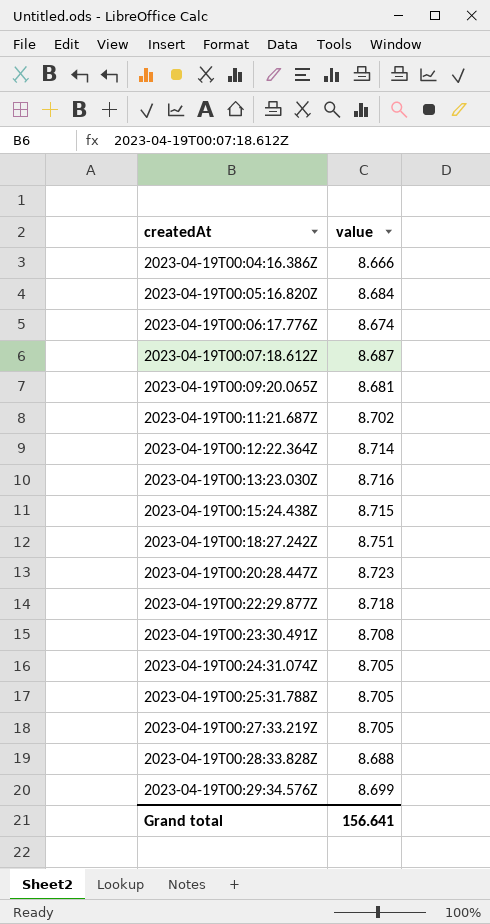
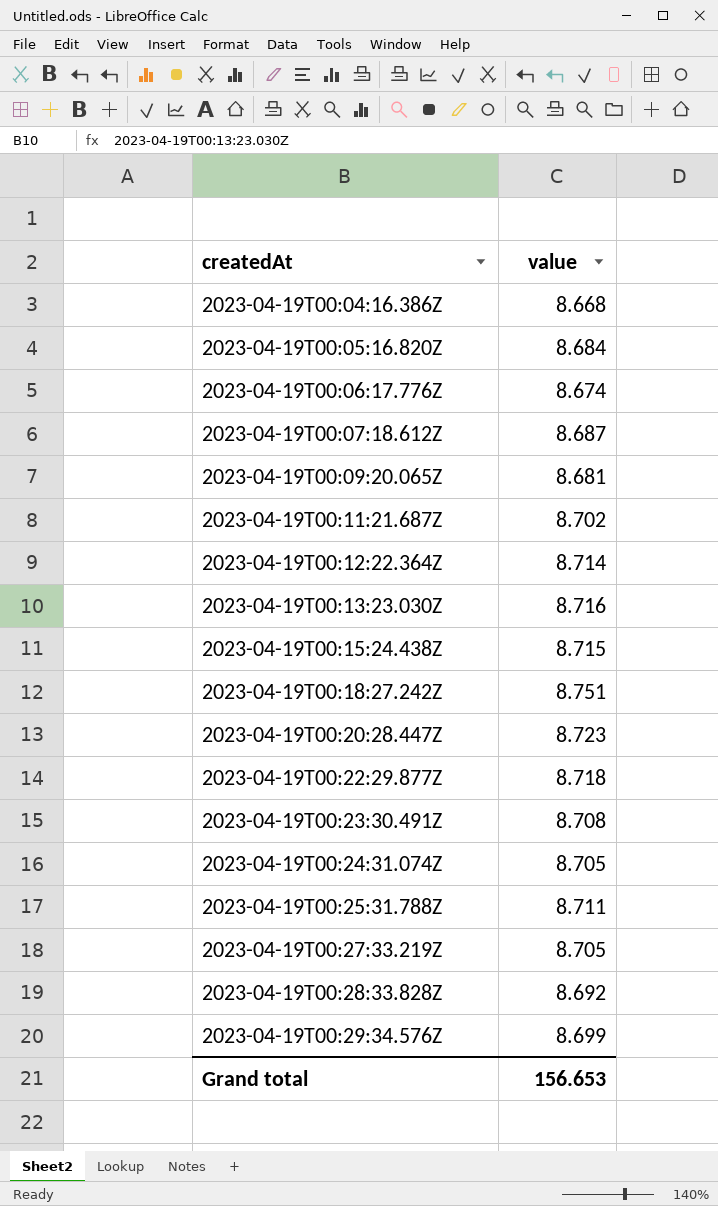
2023-04-19T00:04:16.386Z | value: 8.666 -> 8.668
2023-04-19T00:25:31.788Z | value: 8.705 -> 8.711
2023-04-19T00:28:33.828Z | value: 8.688 -> 8.692
Grand total | value: 156.641 -> 156.653

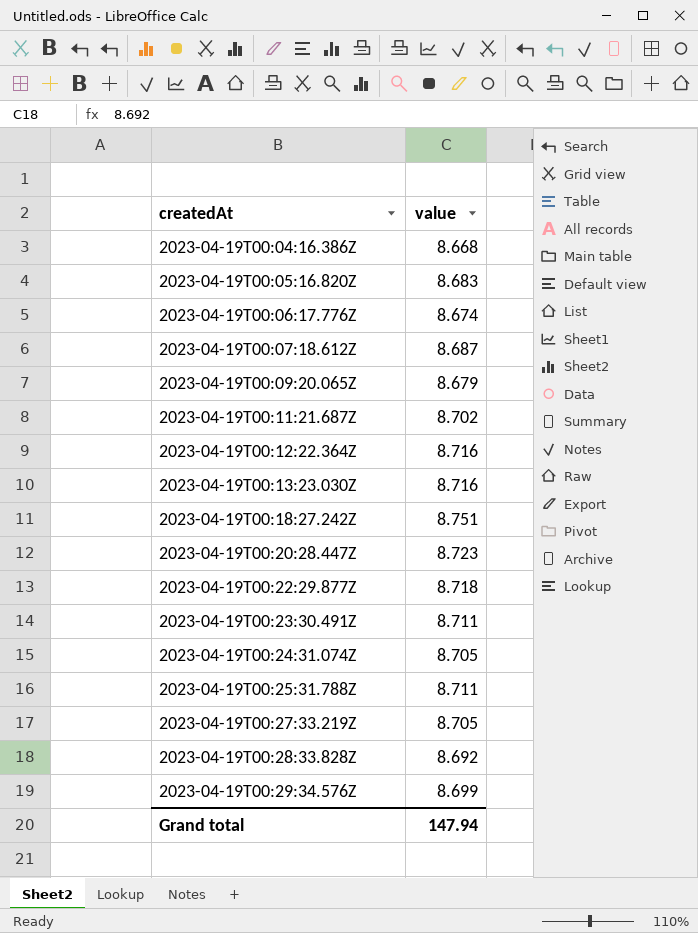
row 2023-04-19T00:15:24.438Z: 8.715 -> none
2023-04-19T00:05:16.820Z | value: 8.684 -> 8.683
2023-04-19T00:09:20.065Z | value: 8.681 -> 8.679
2023-04-19T00:12:22.364Z | value: 8.714 -> 8.716
2023-04-19T00:23:30.491Z | value: 8.708 -> 8.711
Grand total | value: 156.653 -> 147.94

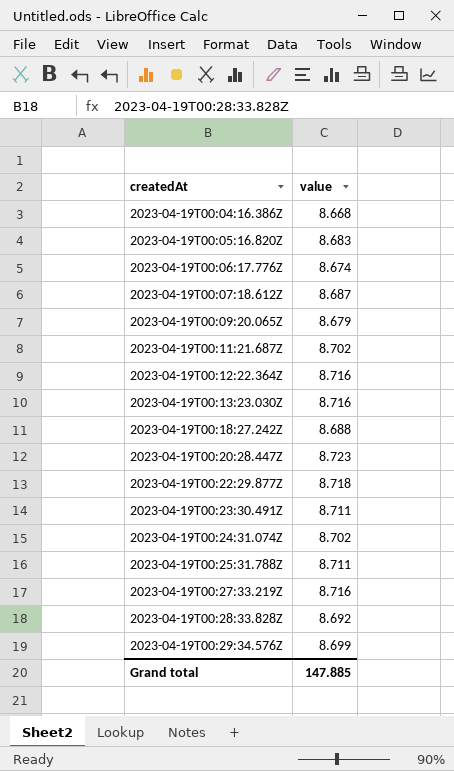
2023-04-19T00:18:27.242Z | value: 8.751 -> 8.688
2023-04-19T00:24:31.074Z | value: 8.705 -> 8.702
2023-04-19T00:27:33.219Z | value: 8.705 -> 8.716
Grand total | value: 147.94 -> 147.885

